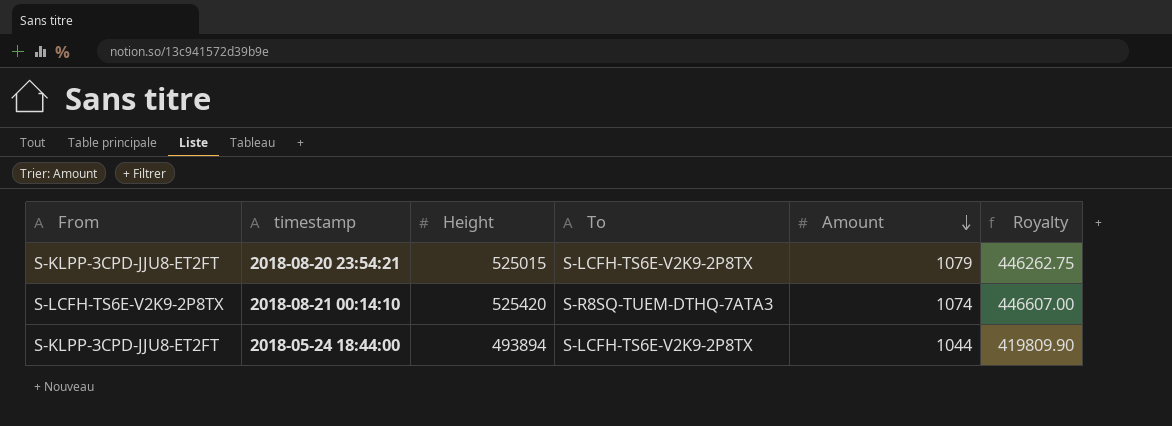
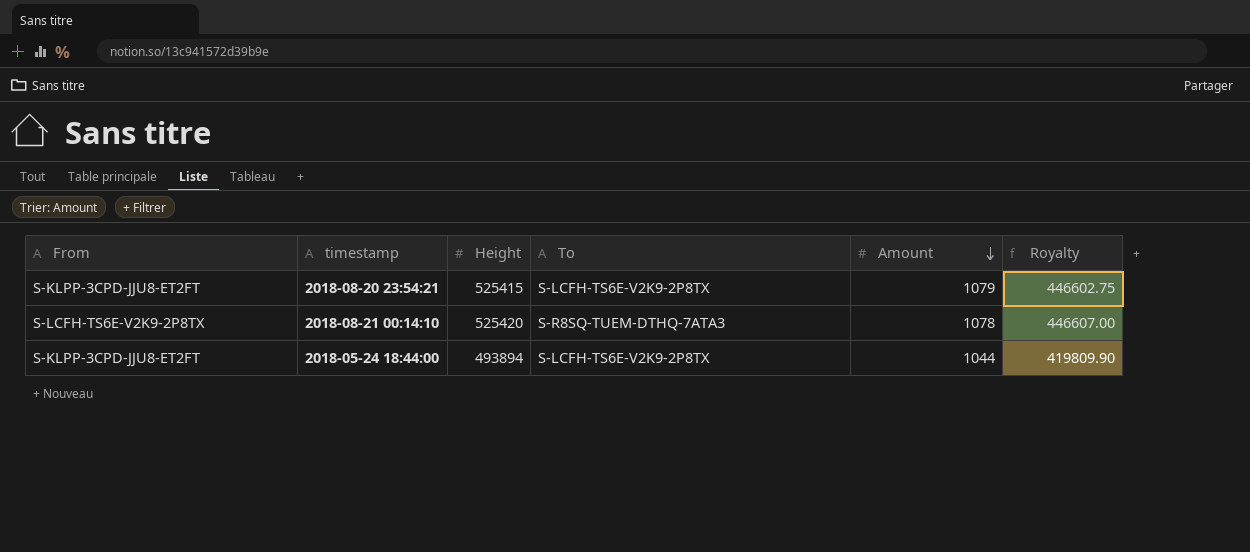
2018-08-20 23:54:21 | Height: 525015 -> 525415
2018-08-20 23:54:21 | Royalty: 446262.75 -> 446602.75
2018-08-21 00:14:10 | Amount: 1074 -> 1078

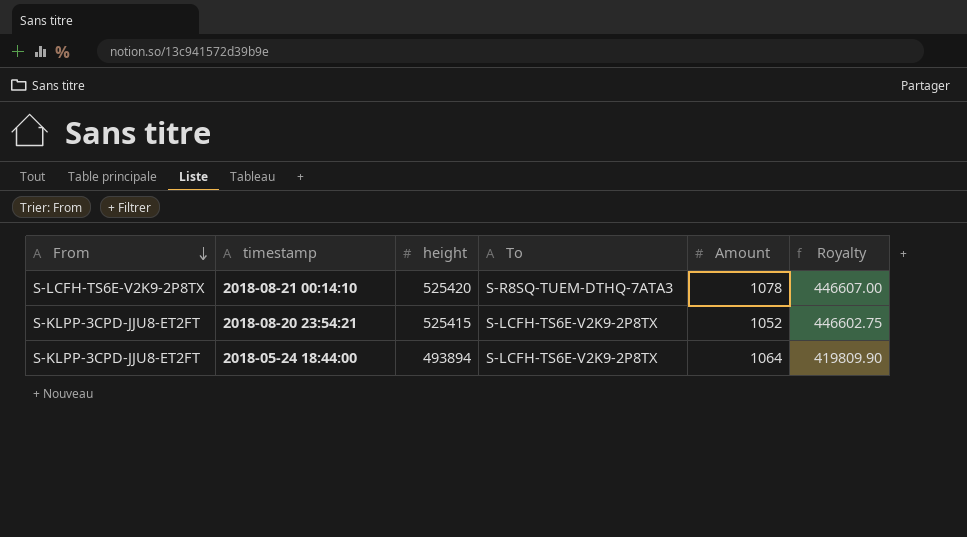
row order: Amount descending -> From descending
column name: Height -> height
2018-08-20 23:54:21 | Amount: 1079 -> 1052
2018-05-24 18:44:00 | Amount: 1044 -> 1064

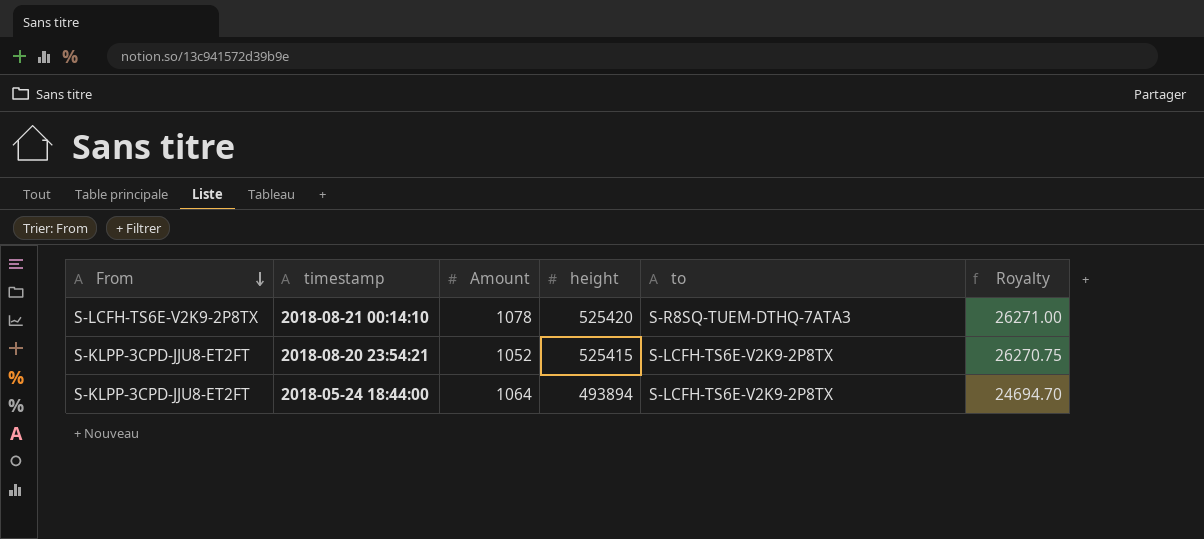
column Amount | position: 5 -> 3
column name: To -> to
column Royalty | formula: [height] * 0.85 -> [height] * 0.05

